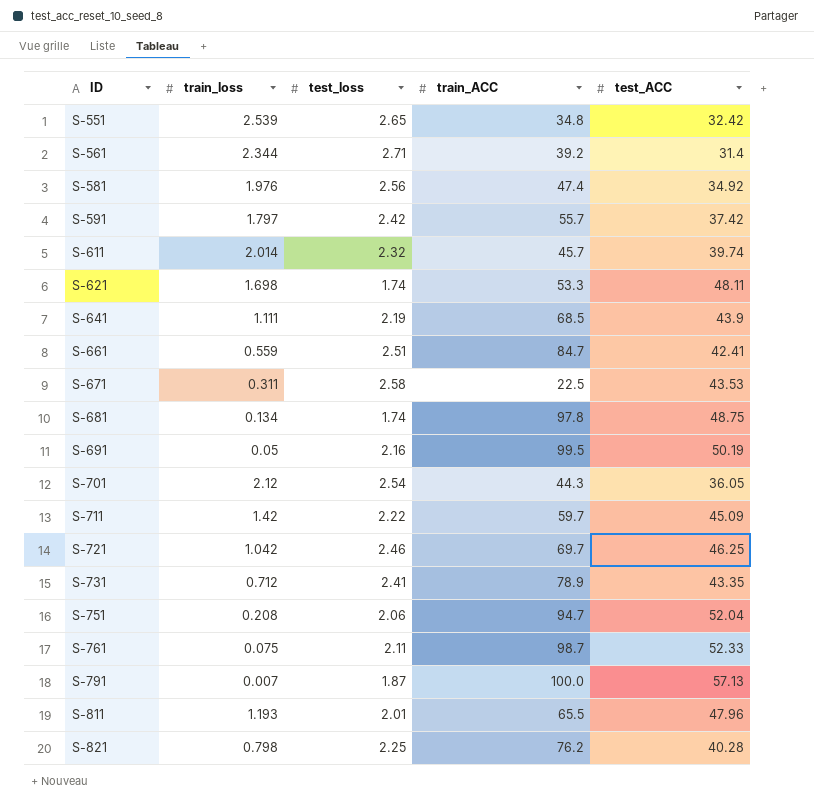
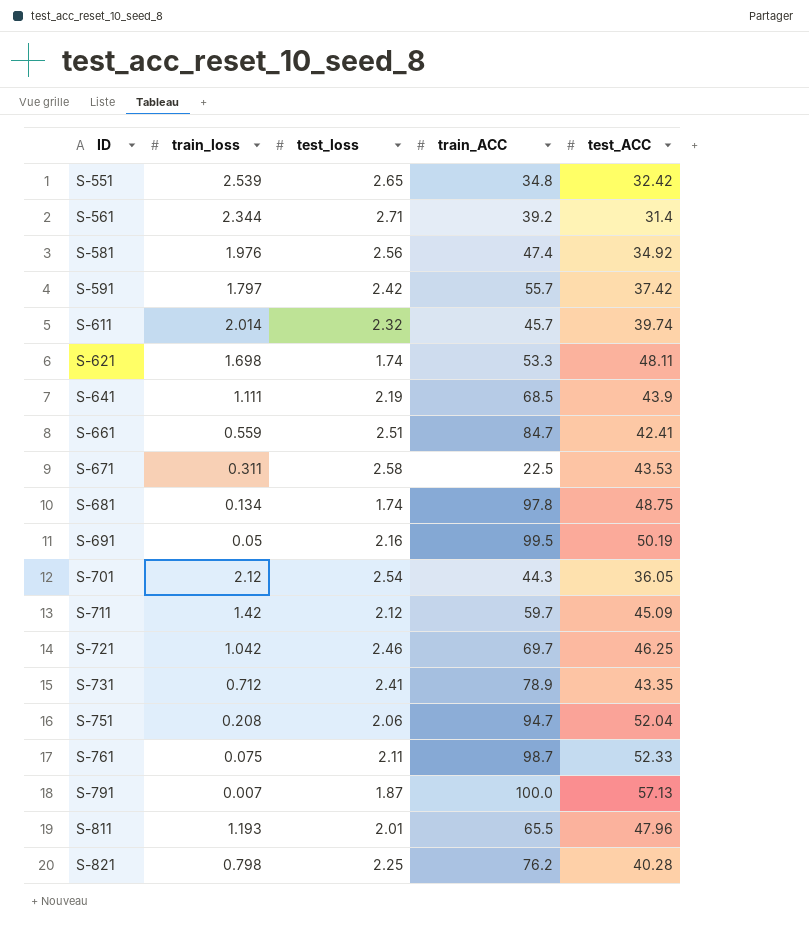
S-711 | test_loss: 2.22 -> 2.12

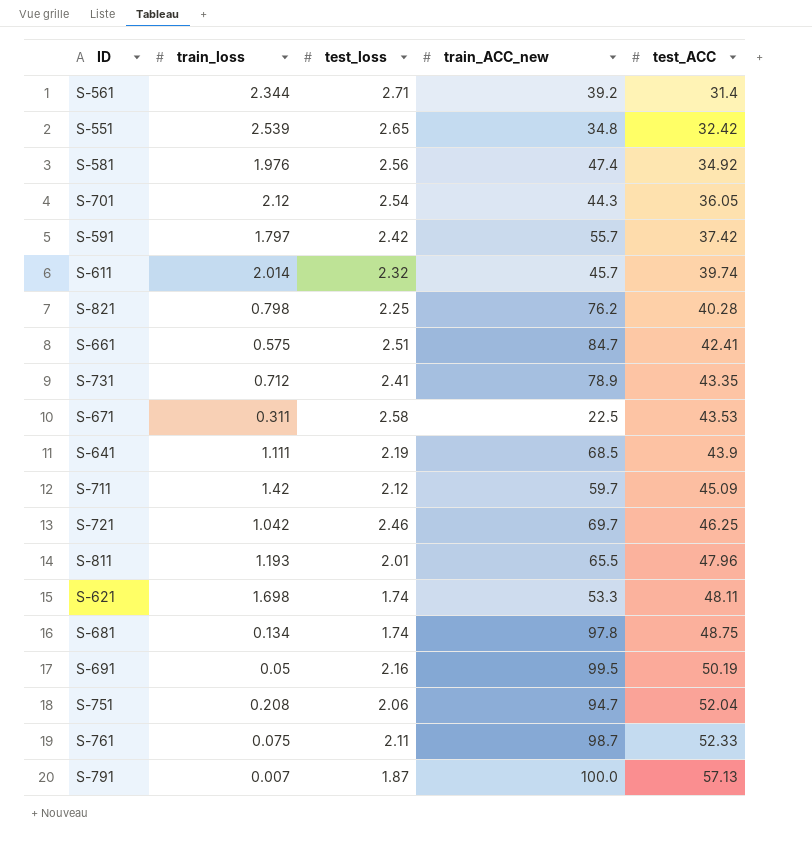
row order: ID ascending -> test_ACC ascending
column name: train_ACC -> train_ACC_new
S-661 | train_loss: 0.559 -> 0.575

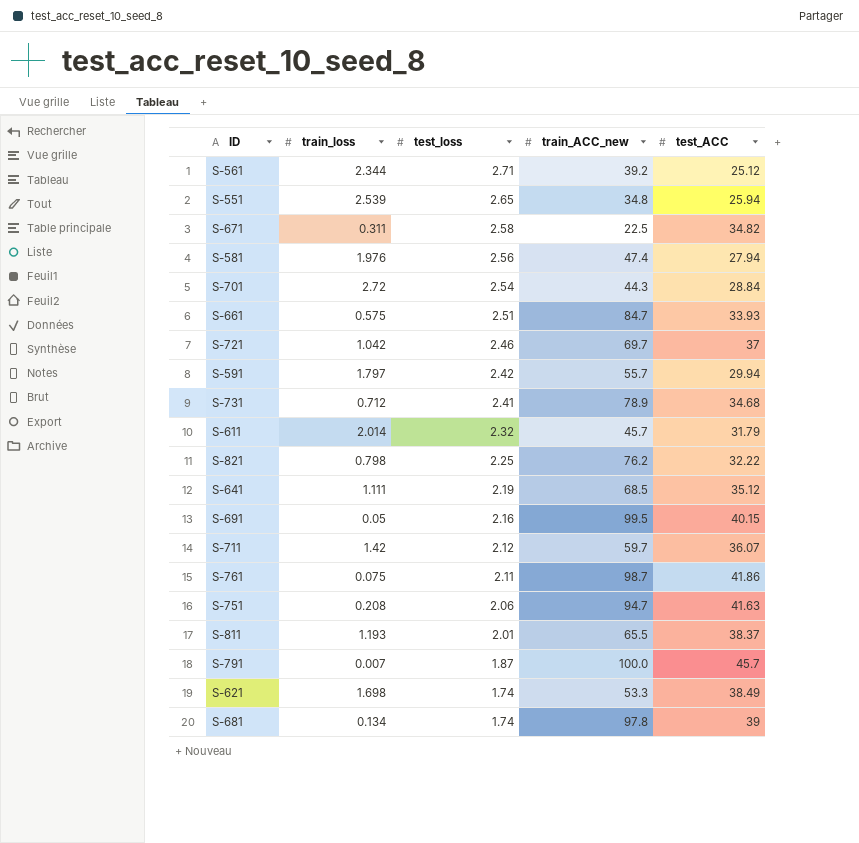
row order: test_ACC ascending -> test_loss descending
S-561 | test_ACC: 31.4 -> 25.12
S-551 | test_ACC: 32.42 -> 25.94
S-671 | test_ACC: 43.53 -> 34.82
S-581 | test_ACC: 34.92 -> 27.94
S-701 | train_loss: 2.12 -> 2.72
S-701 | test_ACC: 36.05 -> 28.84
S-661 | test_ACC: 42.41 -> 33.93
S-721 | test_ACC: 46.25 -> 37
S-591 | test_ACC: 37.42 -> 29.94
S-731 | test_ACC: 43.35 -> 34.68
S-611 | test_ACC: 39.74 -> 31.79
S-821 | test_ACC: 40.28 -> 32.22
S-641 | test_ACC: 43.9 -> 35.12
S-691 | test_ACC: 50.19 -> 40.15
S-711 | test_ACC: 45.09 -> 36.07
S-761 | test_ACC: 52.33 -> 41.86
S-751 | test_ACC: 52.04 -> 41.63
S-811 | test_ACC: 47.96 -> 38.37
S-791 | test_ACC: 57.13 -> 45.7
S-621 | test_ACC: 48.11 -> 38.49
S-681 | test_ACC: 48.75 -> 39

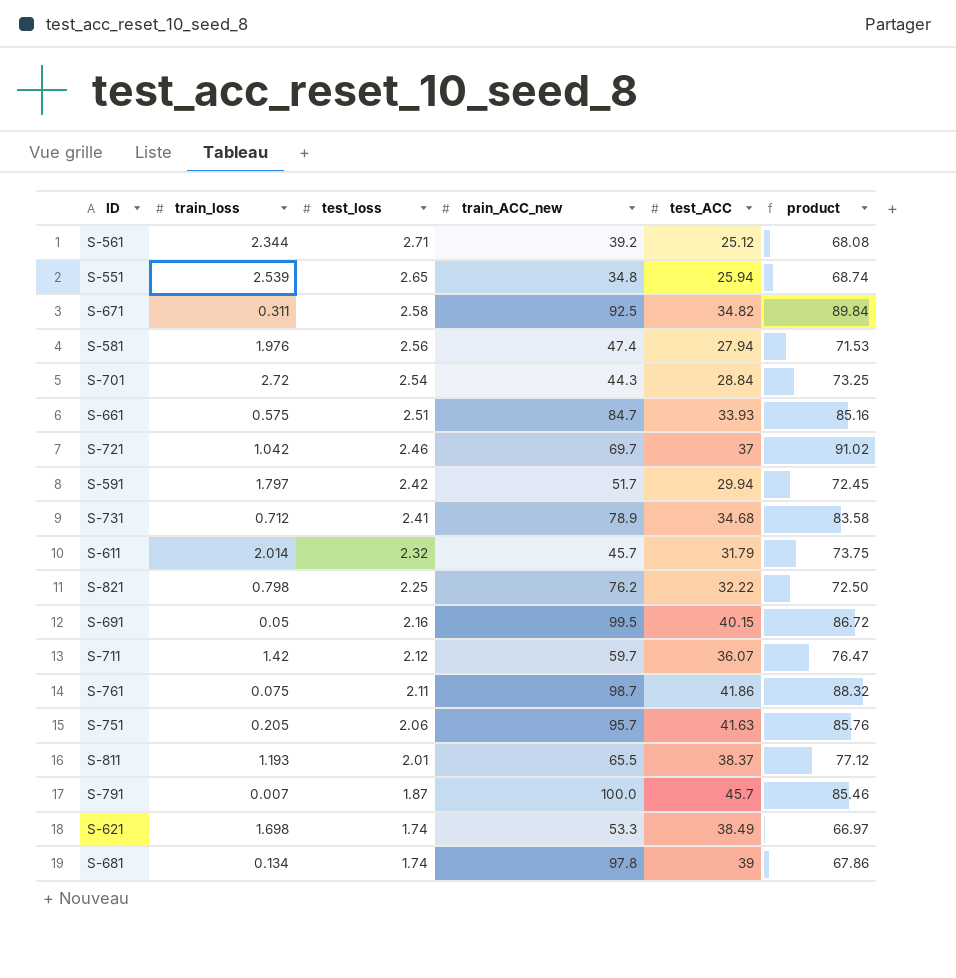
column product | formula: none -> [test_loss] * [test_ACC]
row S-641: 1.111 | 2.19 | 68.5 | 35.12 -> none
S-671 | train_ACC_new: 22.5 -> 92.5
S-591 | train_ACC_new: 55.7 -> 51.7
S-751 | train_loss: 0.208 -> 0.205
S-751 | train_ACC_new: 94.7 -> 95.7

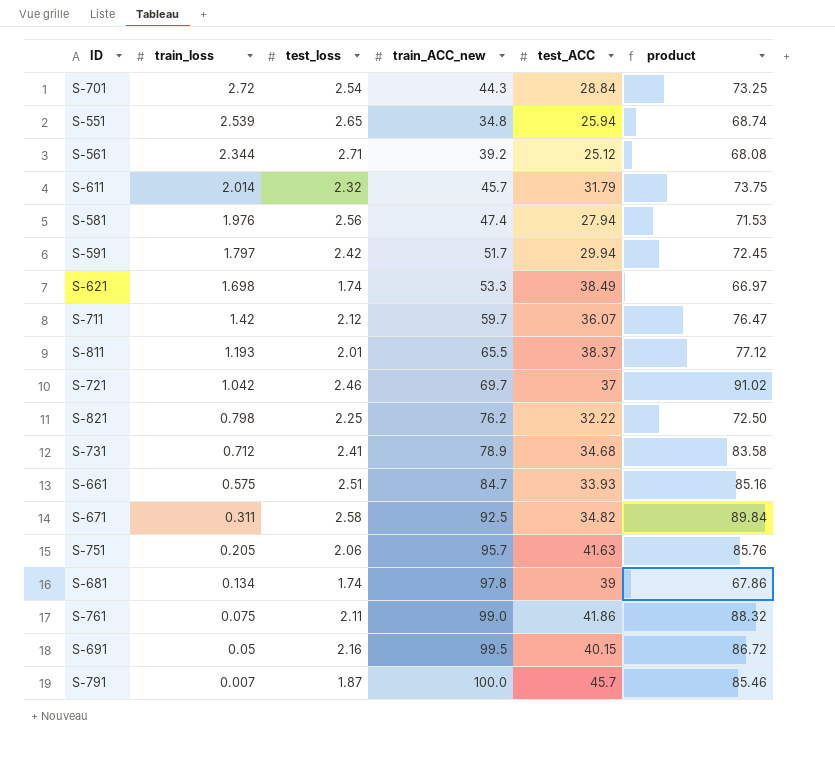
row order: test_loss descending -> train_loss descending
S-761 | train_ACC_new: 98.7 -> 99.0

